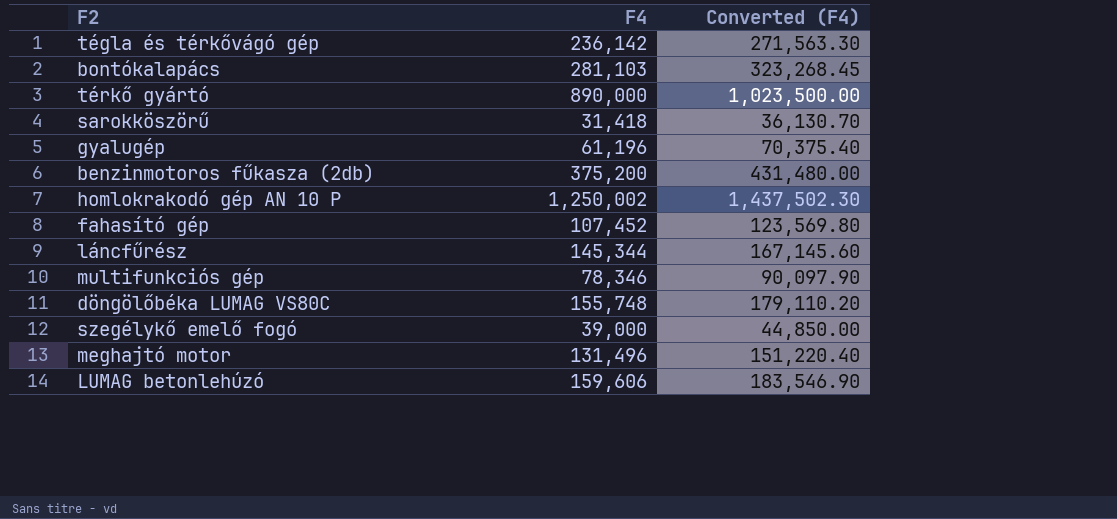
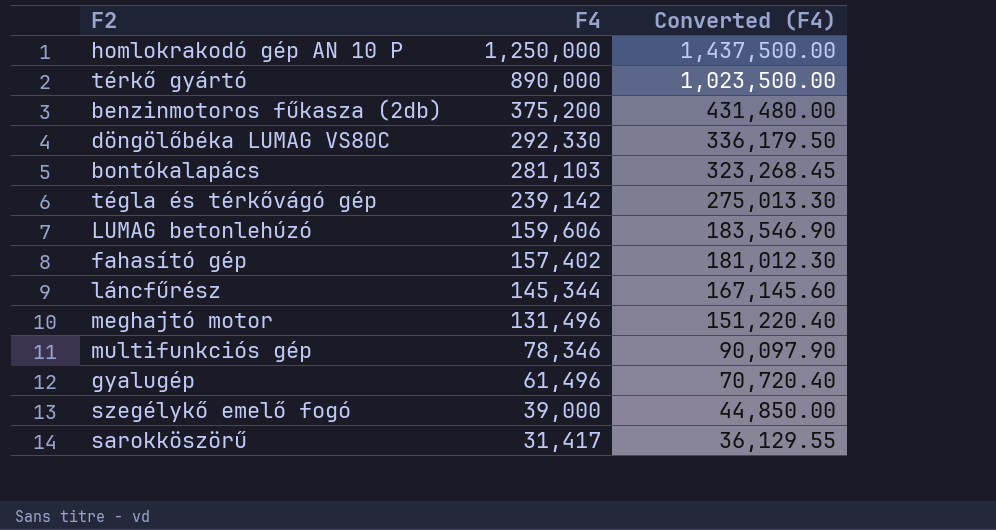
row order: none -> F4 descending
homlokrakodó gép AN 10 P | F4: 1,250,002 -> 1,250,000
homlokrakodó gép AN 10 P | Converted (F4): 1,437,502.30 -> 1,437,500.00
döngölőbéka LUMAG VS80C | F4: 155,748 -> 292,330
döngölőbéka LUMAG VS80C | Converted (F4): 179,110.20 -> 336,179.50
tégla és térkővágó gép | F4: 236,142 -> 239,142
tégla és térkővágó gép | Converted (F4): 271,563.30 -> 275,013.30
fahasító gép | F4: 107,452 -> 157,402
fahasító gép | Converted (F4): 123,569.80 -> 181,012.30
gyalugép | F4: 61,196 -> 61,496
gyalugép | Converted (F4): 70,375.40 -> 70,720.40
sarokköszörű | F4: 31,418 -> 31,417
sarokköszörű | Converted (F4): 36,130.70 -> 36,129.55

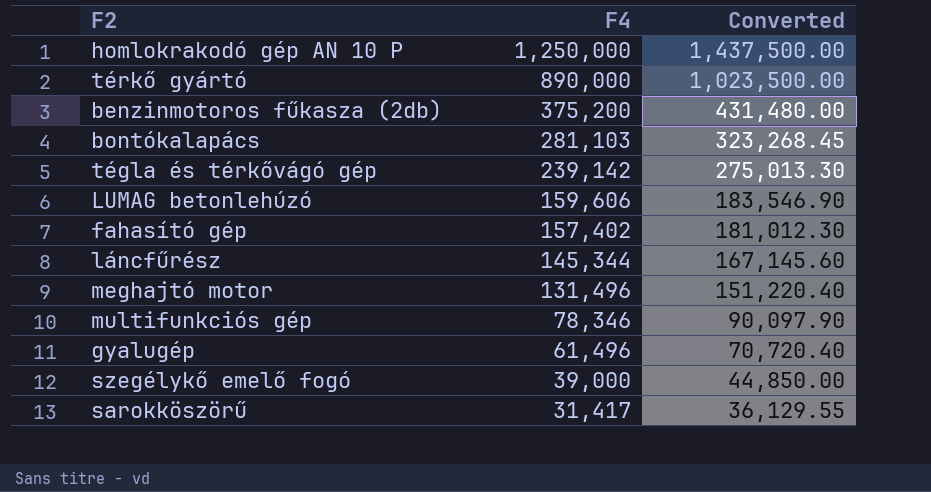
column name: Converted (F4) -> Converted
row döngölőbéka LUMAG VS80C: 292,330 | 336,179.50 -> none

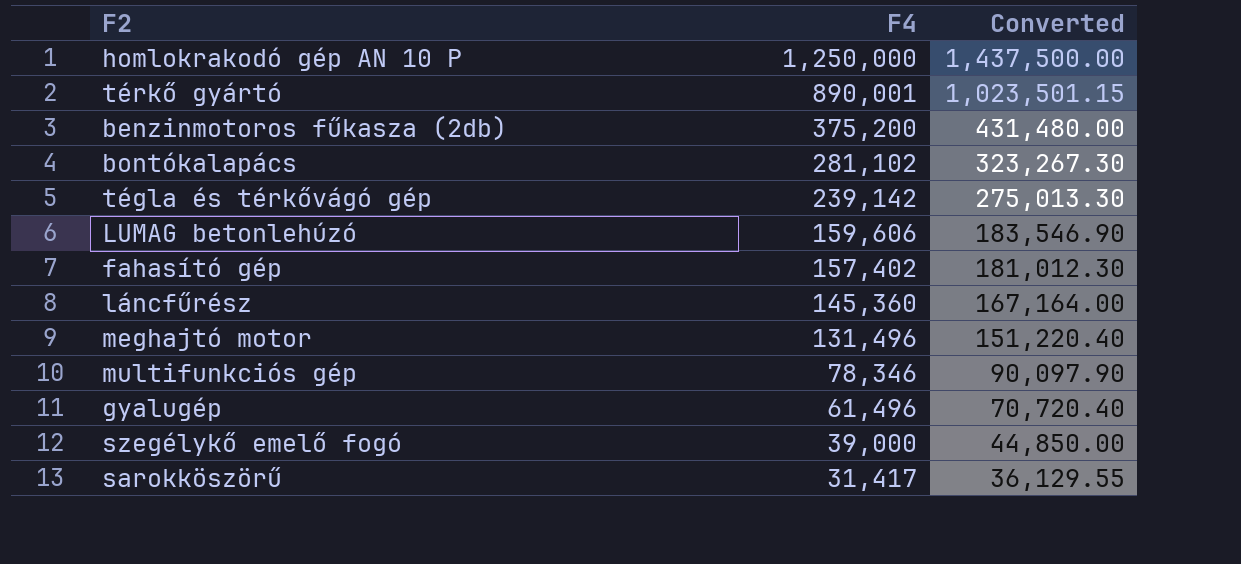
térkő gyártó | F4: 890,000 -> 890,001
térkő gyártó | Converted: 1,023,500.00 -> 1,023,501.15
bontókalapács | F4: 281,103 -> 281,102
bontókalapács | Converted: 323,268.45 -> 323,267.30
láncfűrész | F4: 145,344 -> 145,360
láncfűrész | Converted: 167,145.60 -> 167,164.00

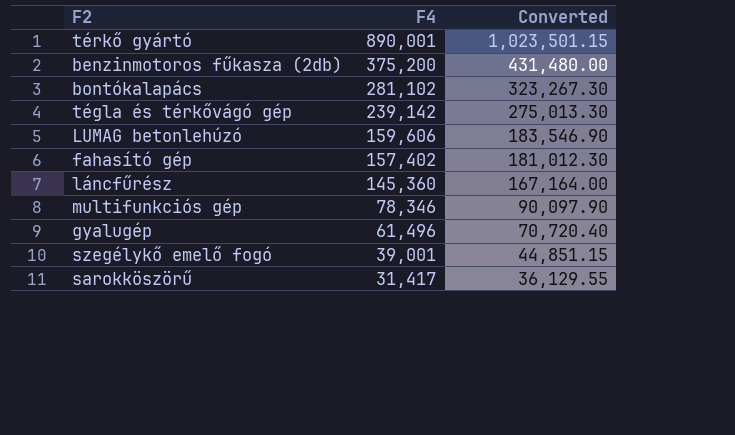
row homlokrakodó gép AN 10 P: 1,250,000 | 1,437,500.00 -> none
row meghajtó motor: 131,496 | 151,220.40 -> none
szegélykő emelő fogó | F4: 39,000 -> 39,001
szegélykő emelő fogó | Converted: 44,850.00 -> 44,851.15

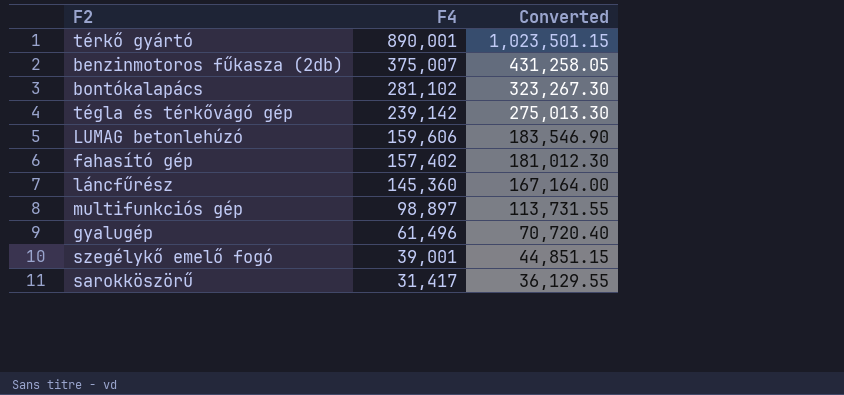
benzinmotoros fűkasza (2db) | F4: 375,200 -> 375,007
benzinmotoros fűkasza (2db) | Converted: 431,480.00 -> 431,258.05
multifunkciós gép | F4: 78,346 -> 98,897
multifunkciós gép | Converted: 90,097.90 -> 113,731.55

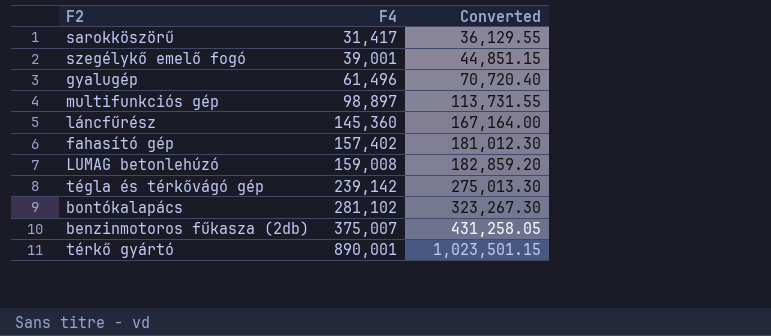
row order: F4 descending -> F4 ascending
LUMAG betonlehúzó | F4: 159,606 -> 159,008
LUMAG betonlehúzó | Converted: 183,546.90 -> 182,859.20

